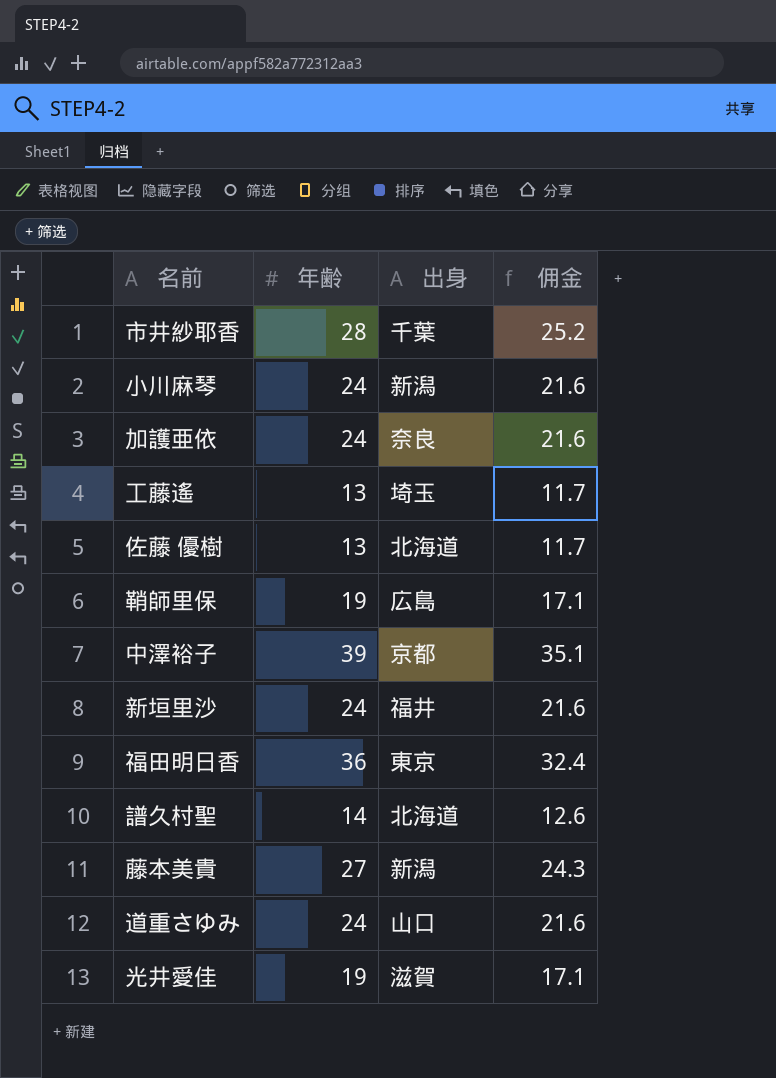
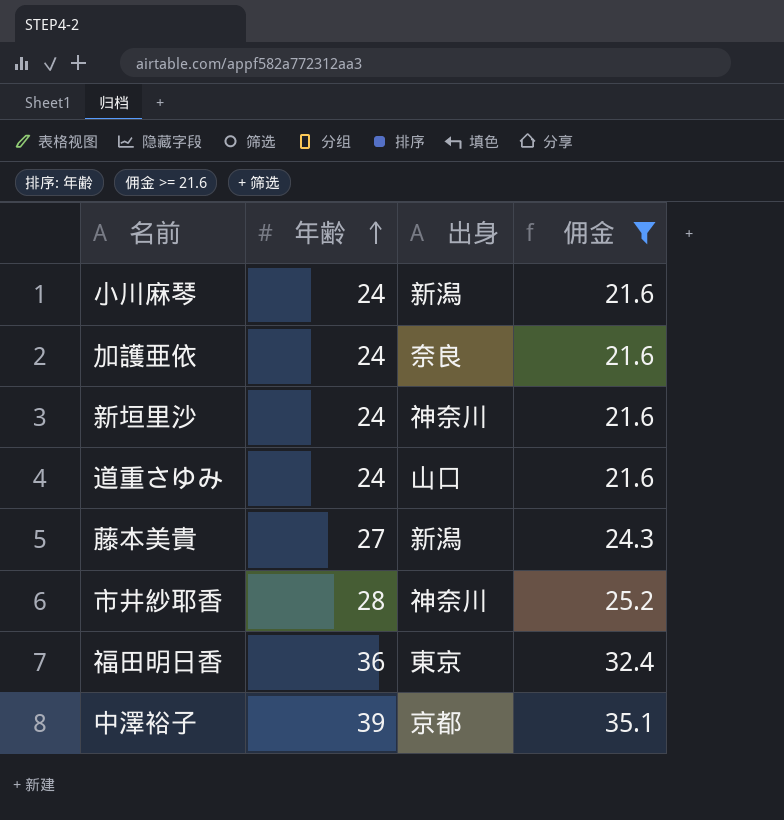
filter: none -> 佣金 >= 21.6
row order: none -> 年齢 ascending
新垣里沙 | 出身: 福井 -> 神奈川
市井紗耶香 | 出身: 千葉 -> 神奈川

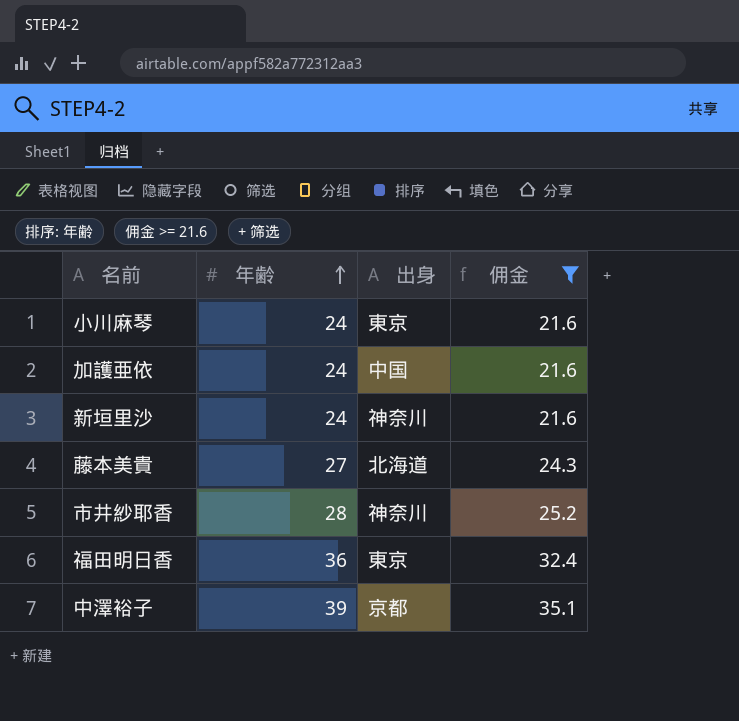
row 道重さゆみ: 24 | 山口 | 21.6 -> none
小川麻琴 | 出身: 新潟 -> 東京
加護亜依 | 出身: 奈良 -> 中国
藤本美貴 | 出身: 新潟 -> 北海道

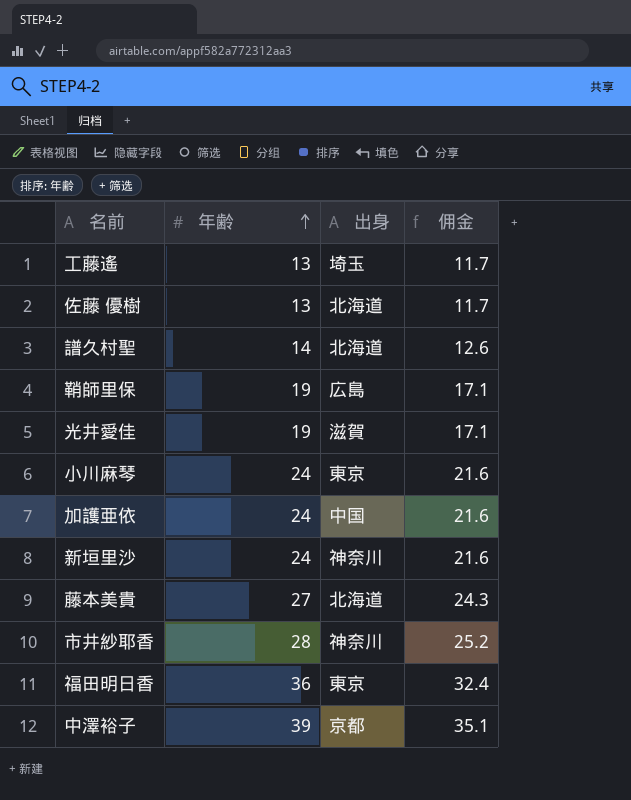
filter: 佣金 >= 21.6 -> none

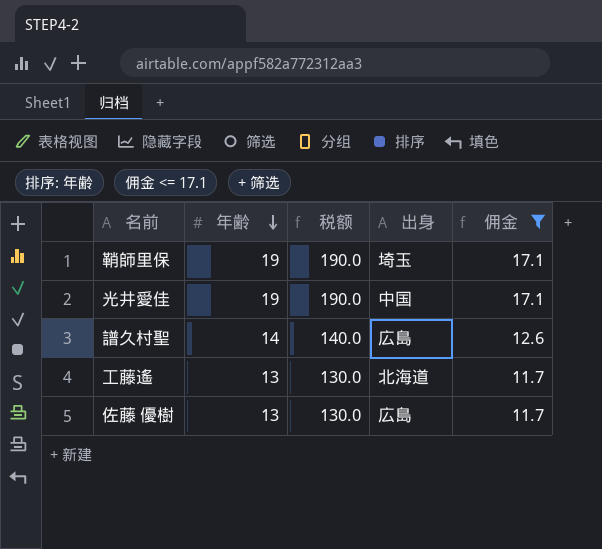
filter: none -> 佣金 <= 17.1
row order: 年齢 ascending -> 年齢 descending
column 税额 | formula: none -> [年齢] * 10
鞘師里保 | 出身: 広島 -> 埼玉
光井愛佳 | 出身: 滋賀 -> 中国
譜久村聖 | 出身: 北海道 -> 広島
工藤遙 | 出身: 埼玉 -> 北海道
佐藤 優樹 | 出身: 北海道 -> 広島

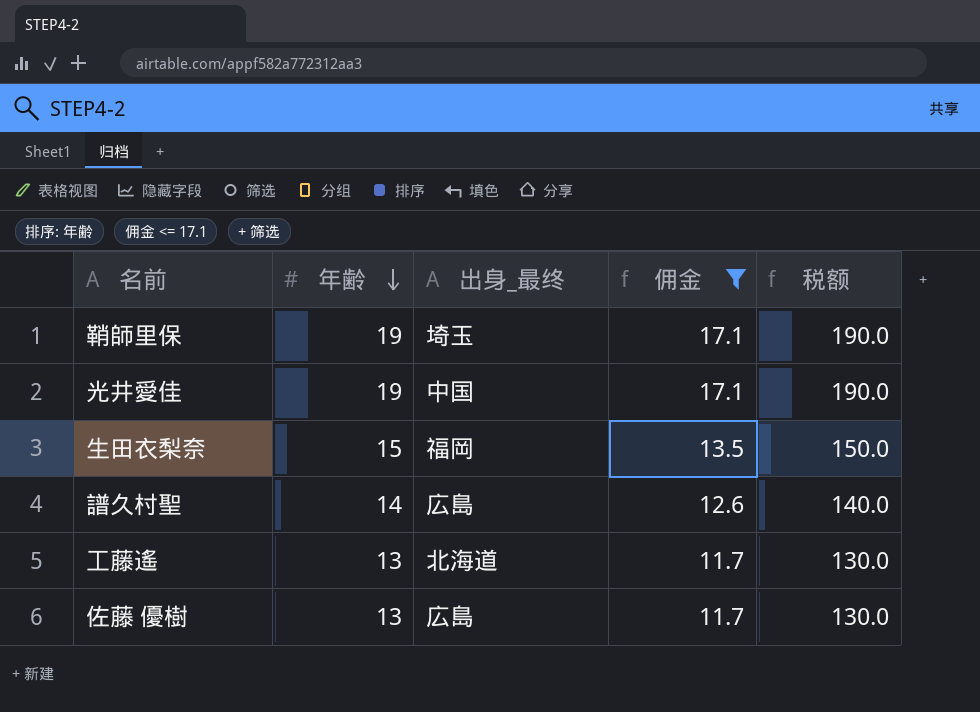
column name: 出身 -> 出身_最终
column 税额 | position: 3 -> 5
row 生田衣梨奈: none -> 15 | 福岡 | 13.5 | 150.0

